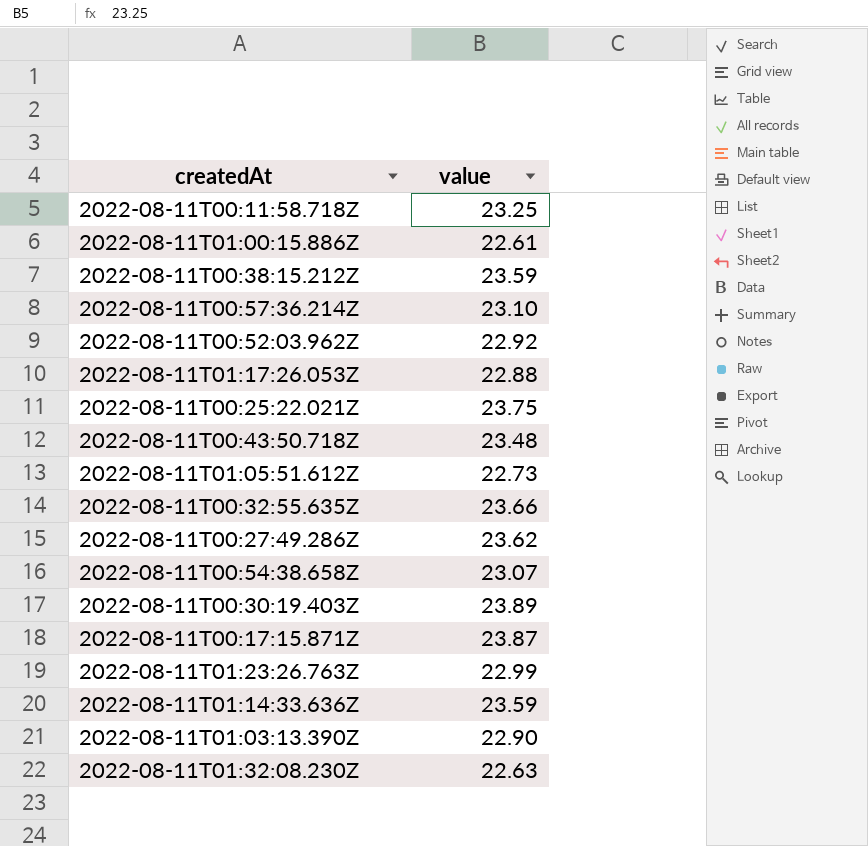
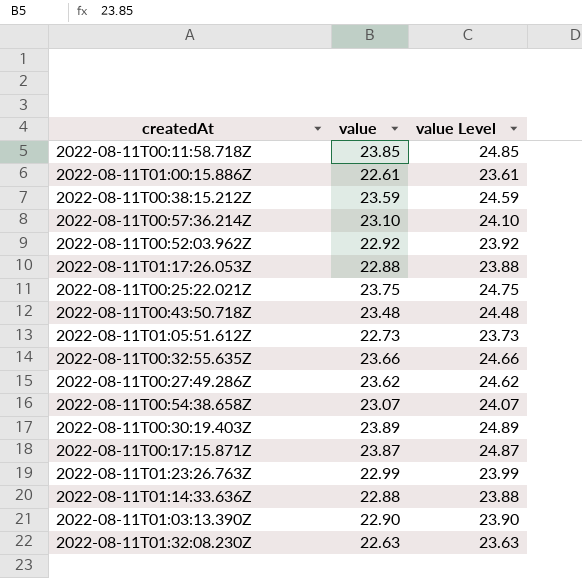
column value Level | formula: none -> [value] + 1
2022-08-11T00:11:58.718Z | value: 23.25 -> 23.85
2022-08-11T01:14:33.636Z | value: 23.59 -> 22.88

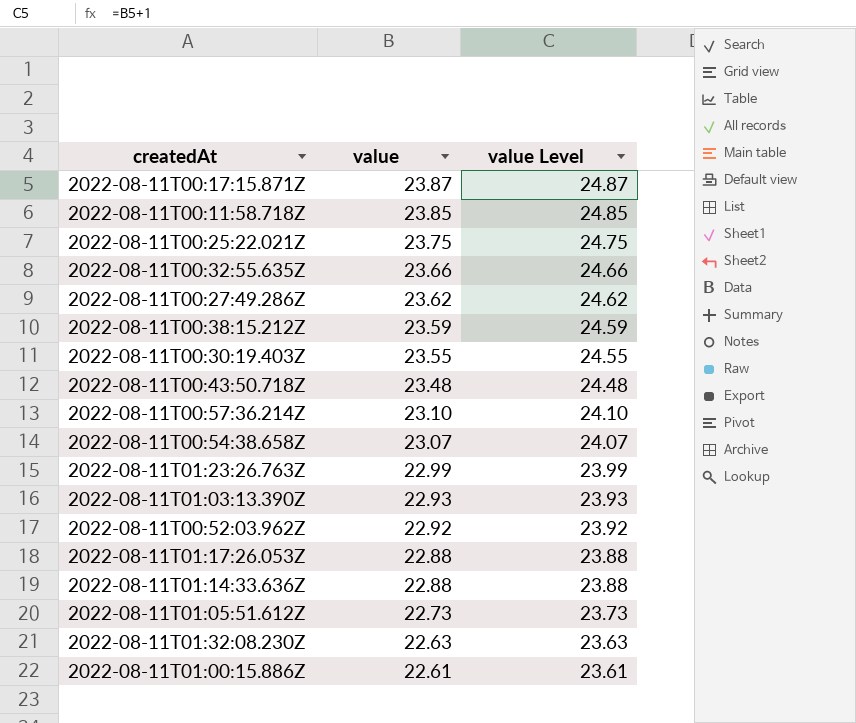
row order: none -> value descending
2022-08-11T00:30:19.403Z | value: 23.89 -> 23.55
2022-08-11T00:30:19.403Z | value Level: 24.89 -> 24.55
2022-08-11T01:03:13.390Z | value: 22.90 -> 22.93
2022-08-11T01:03:13.390Z | value Level: 23.90 -> 23.93

